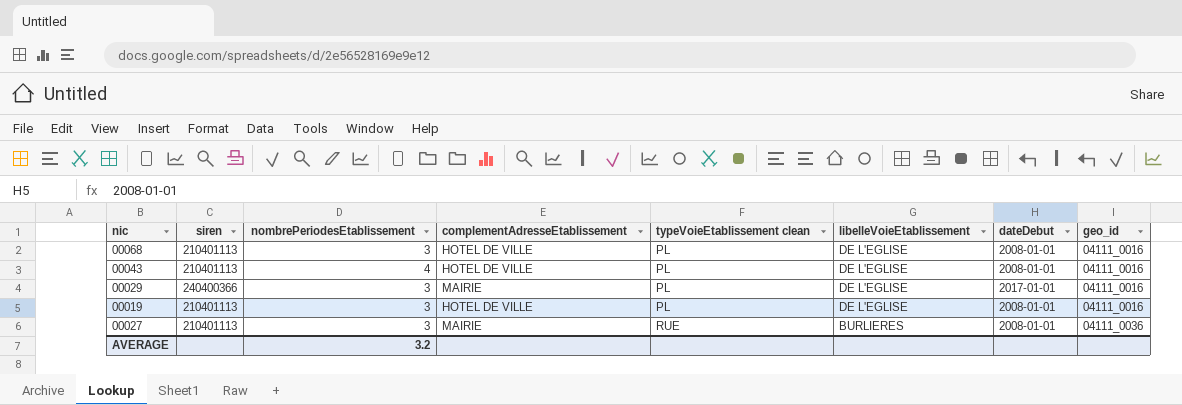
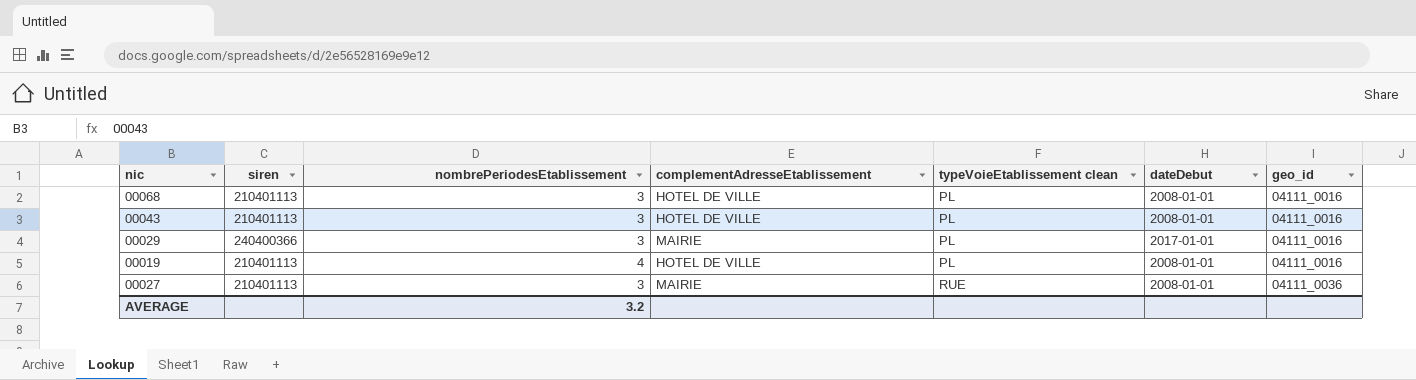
column libelleVoieEtablissement | position: 6 -> none
00043 | nombrePeriodesEtablissement: 4 -> 3
00019 | nombrePeriodesEtablissement: 3 -> 4

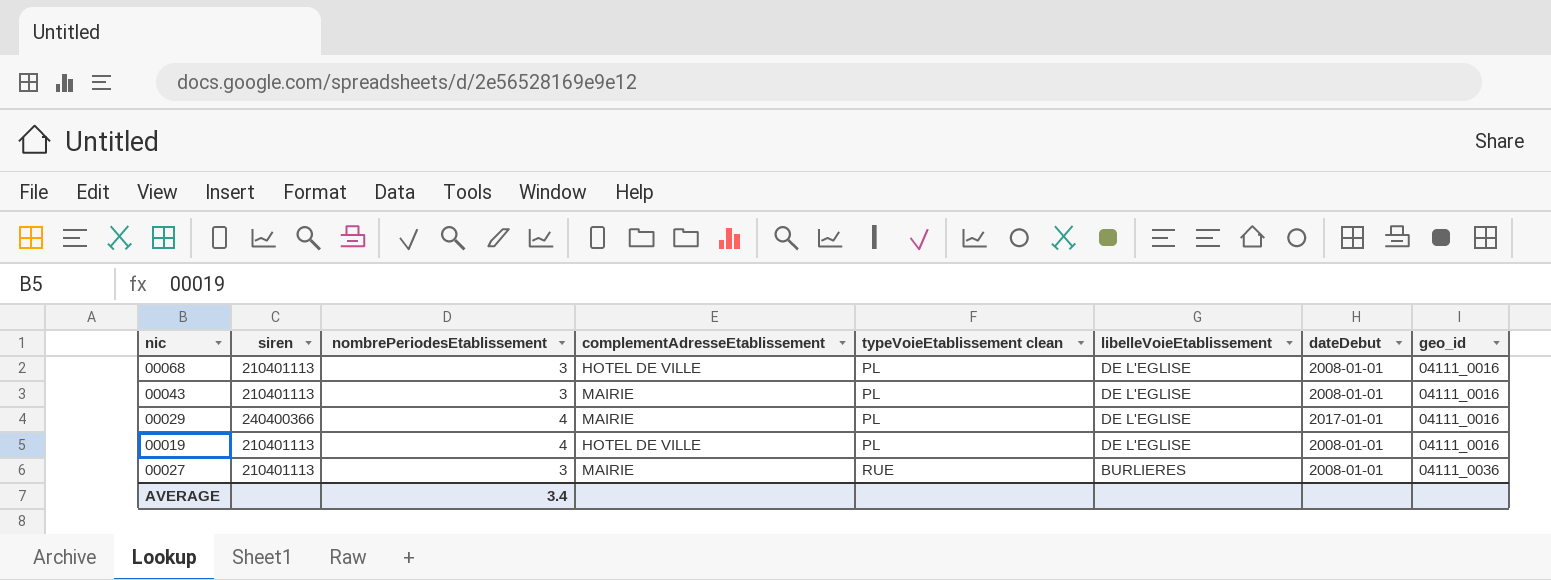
column libelleVoieEtablissement | position: none -> 6
00043 | complementAdresseEtablissement: HOTEL DE VILLE -> MAIRIE
00029 | nombrePeriodesEtablissement: 3 -> 4
AVERAGE | nombrePeriodesEtablissement: 3.2 -> 3.4

